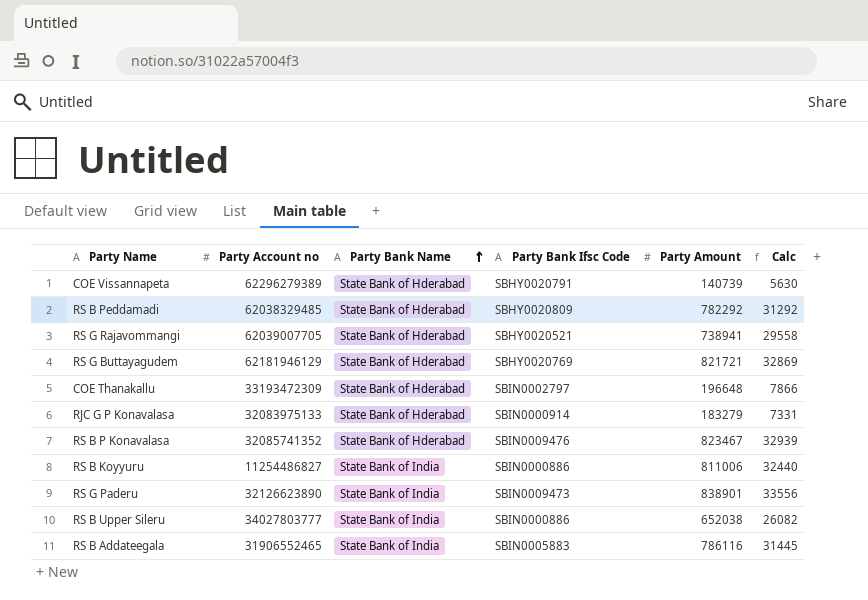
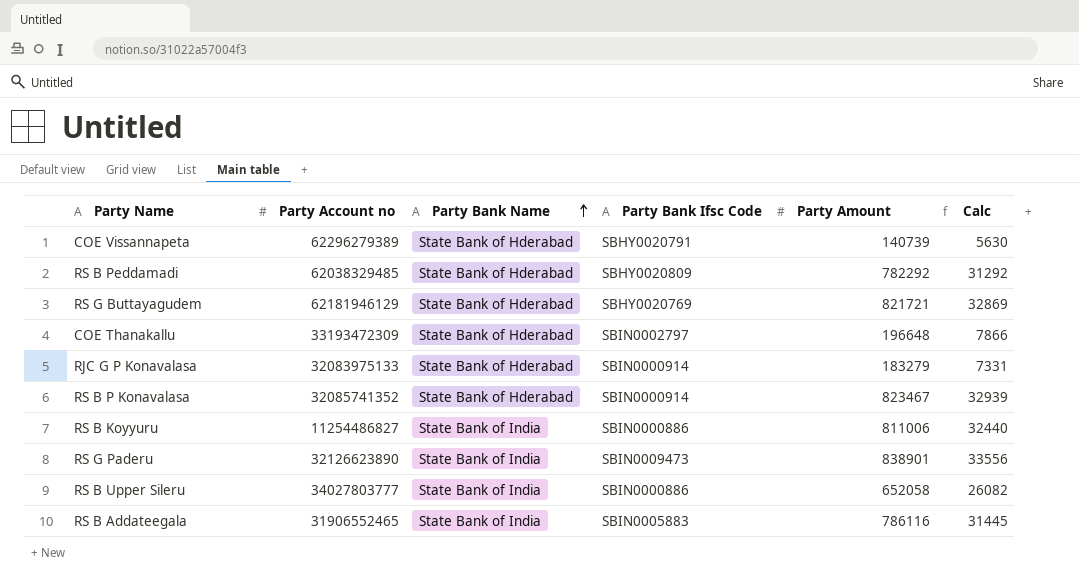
row RS G Rajavommangi: 62039007705 | State Bank of Hderabad | SBHY0020521 | 738941 | 29558 -> none
RS B P Konavalasa | Party Bank Ifsc Code: SBIN0009476 -> SBIN0000914
RS B Upper Sileru | Party Amount: 652038 -> 652058

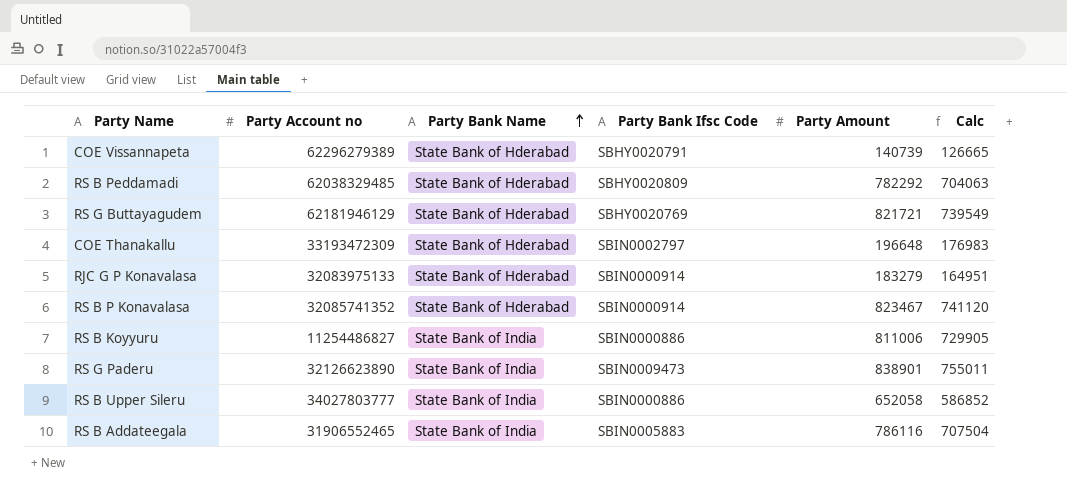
column Calc | formula: [Party Amount] * 0.04 -> [Party Amount] * 0.9

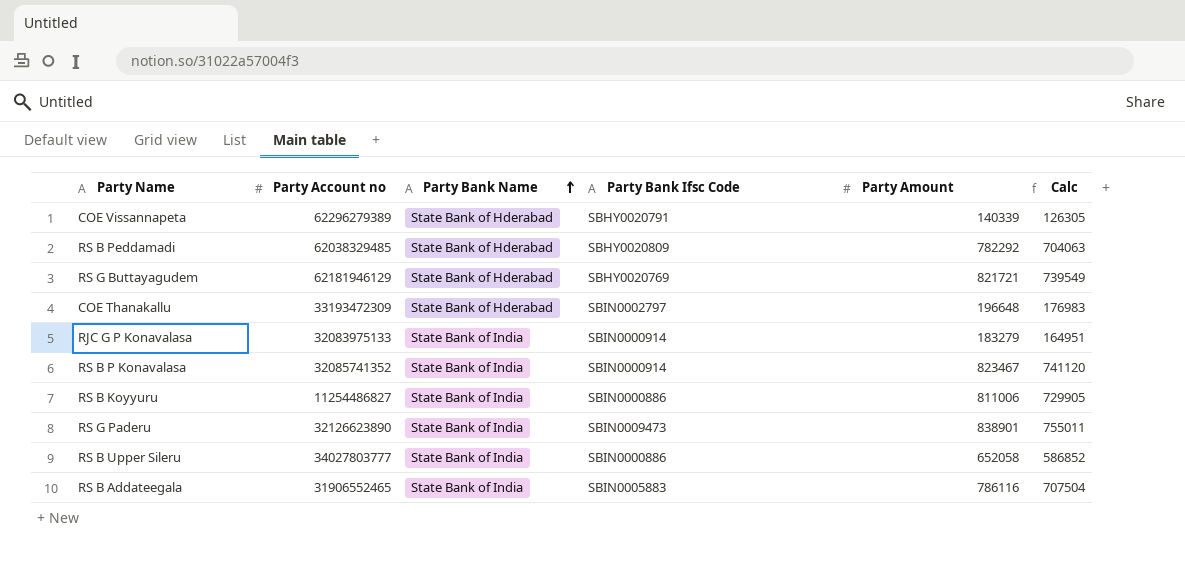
COE Vissannapeta | Party Amount: 140739 -> 140339
COE Vissannapeta | Calc: 126665 -> 126305
RJC G P Konavalasa | Party Bank Name: State Bank of Hderabad -> State Bank of India
RS B P Konavalasa | Party Bank Name: State Bank of Hderabad -> State Bank of India

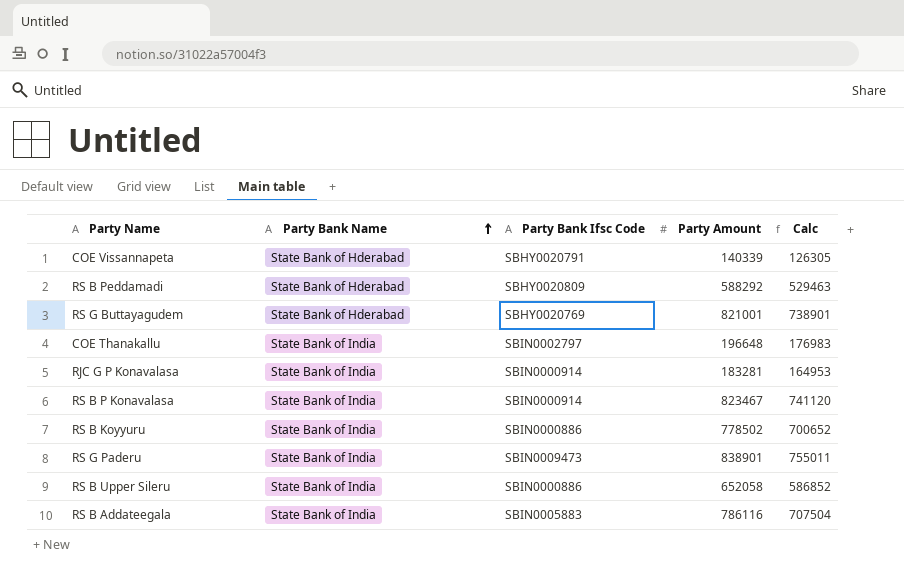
column Party Account no | position: 2 -> none
RS B Peddamadi | Party Amount: 782292 -> 588292
RS B Peddamadi | Calc: 704063 -> 529463
RS G Buttayagudem | Party Amount: 821721 -> 821001
RS G Buttayagudem | Calc: 739549 -> 738901
COE Thanakallu | Party Bank Name: State Bank of Hderabad -> State Bank of India
RJC G P Konavalasa | Party Amount: 183279 -> 183281
RJC G P Konavalasa | Calc: 164951 -> 164953
RS B Koyyuru | Party Amount: 811006 -> 778502
RS B Koyyuru | Calc: 729905 -> 700652

